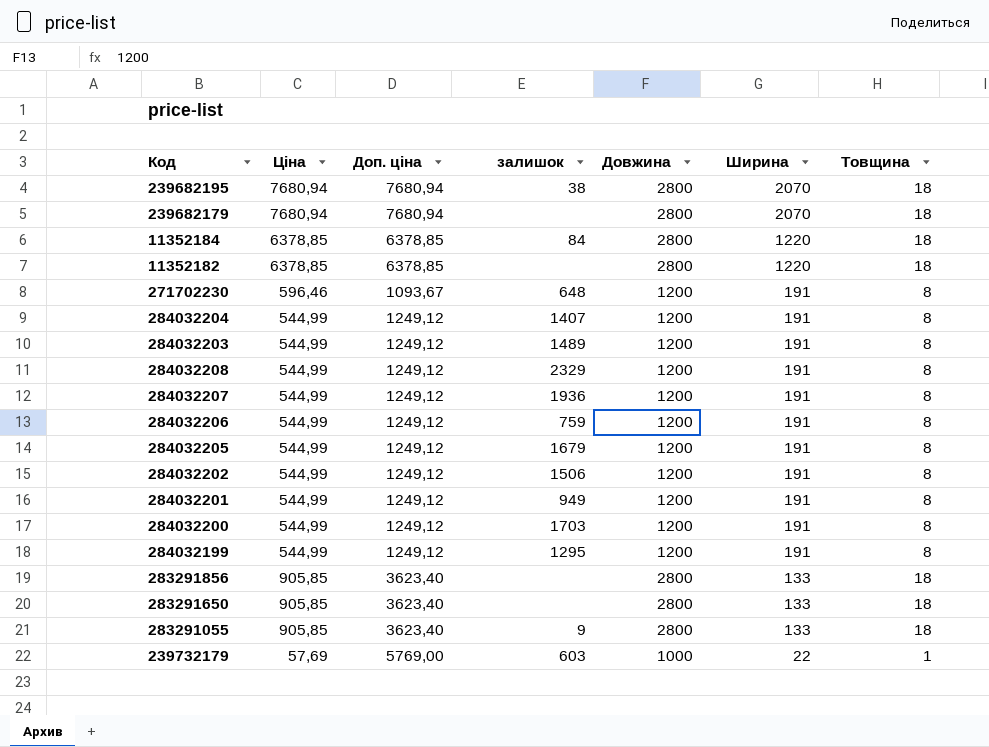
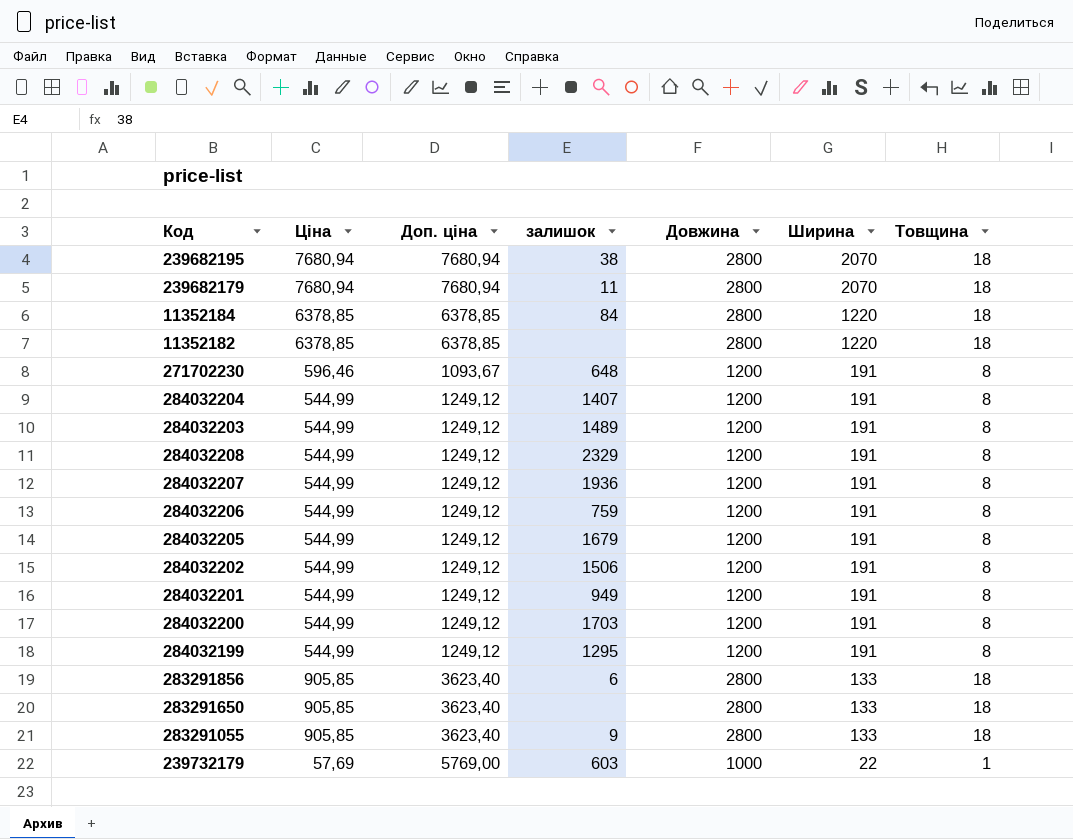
239682179 | залишок: none -> 11
283291856 | залишок: none -> 6

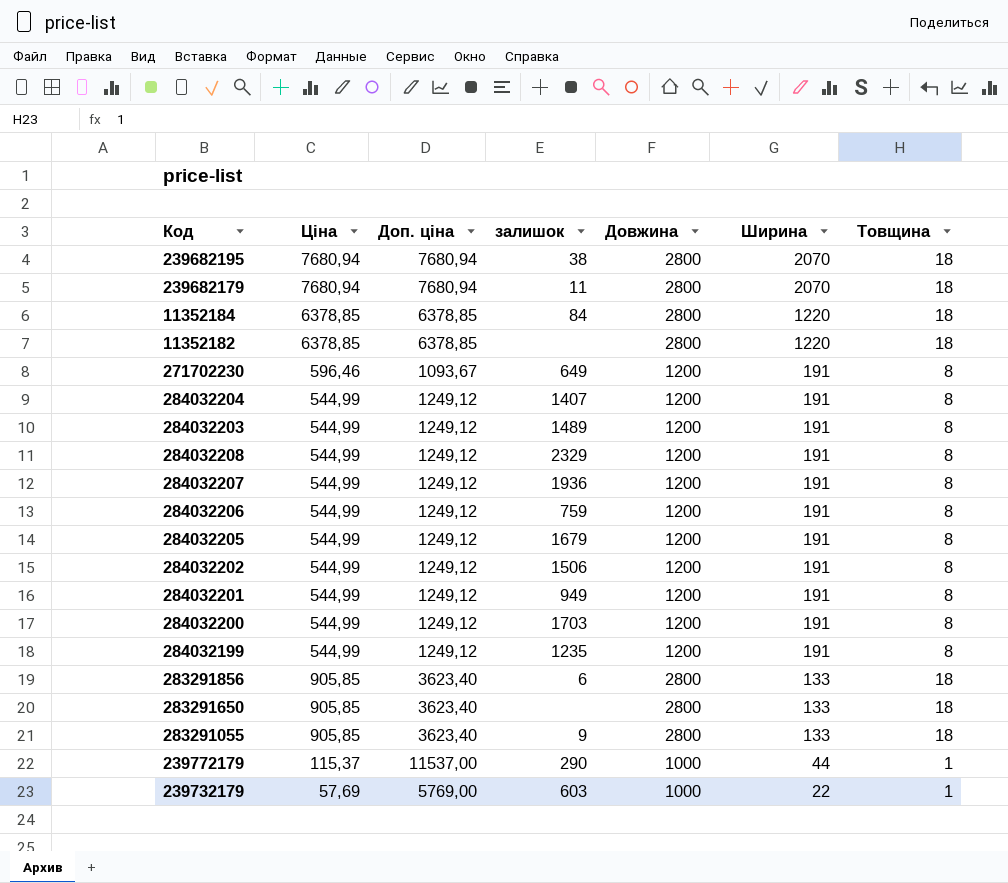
271702230 | залишок: 648 -> 649
284032199 | залишок: 1295 -> 1235
row 239772179: none -> 115,37 | 11537,00 | 290 | 1000 | 44 | 1

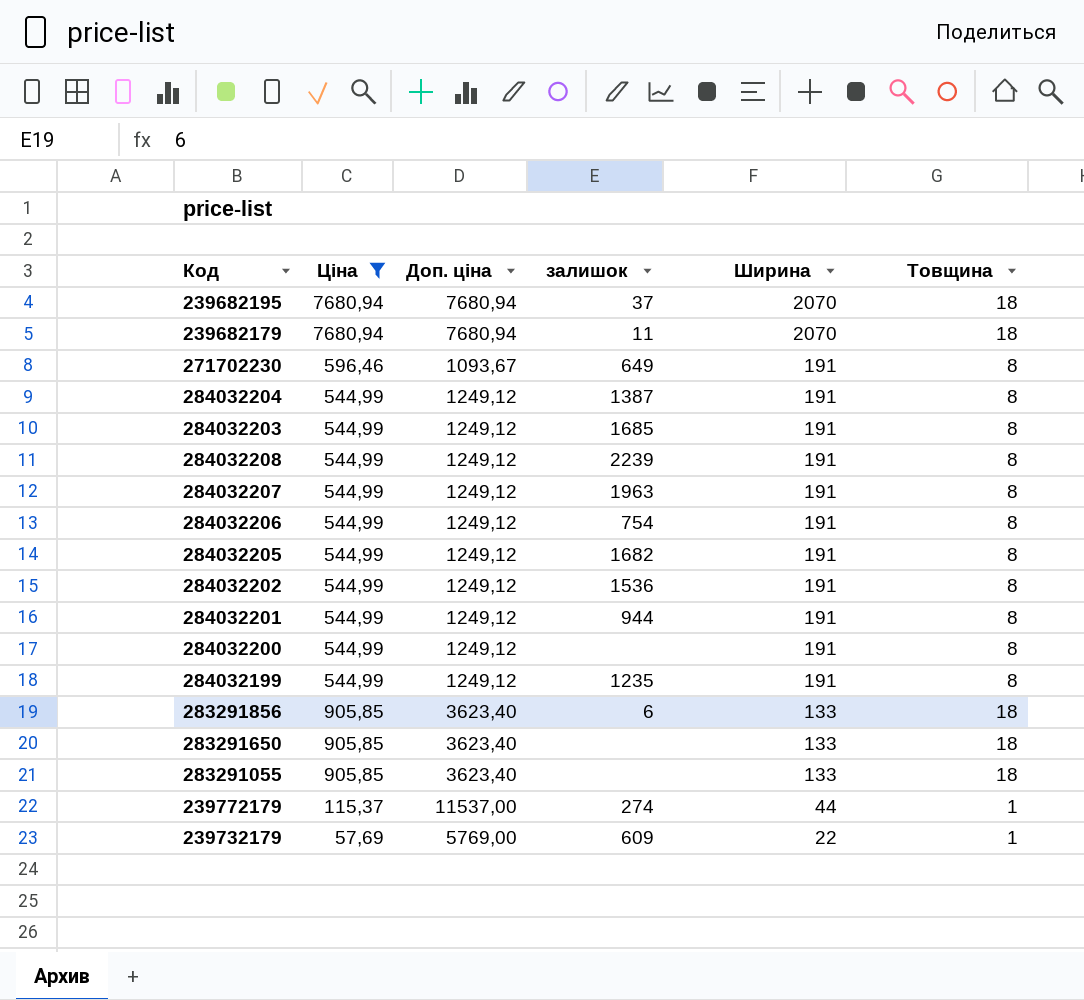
filter: none -> Ціна != 6378,85
column Довжина | position: 5 -> none
239682195 | залишок: 38 -> 37
284032204 | залишок: 1407 -> 1387
284032203 | залишок: 1489 -> 1685
284032208 | залишок: 2329 -> 2239
284032207 | залишок: 1936 -> 1963
284032206 | залишок: 759 -> 754
284032205 | залишок: 1679 -> 1682
284032202 | залишок: 1506 -> 1536
284032201 | залишок: 949 -> 944
284032200 | залишок: 1703 -> none
283291055 | залишок: 9 -> none
239772179 | залишок: 290 -> 274
239732179 | залишок: 603 -> 609

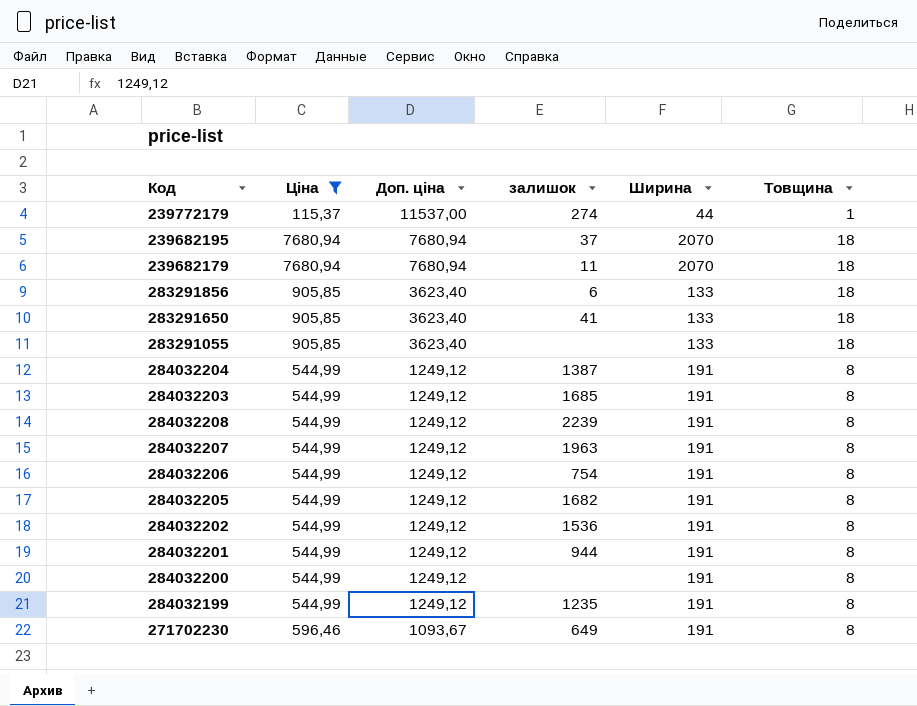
row order: Ширина descending -> Доп. ціна descending
row 239732179: 57,69 | 5769,00 | 609 | 22 | 1 -> none
283291650 | залишок: none -> 41

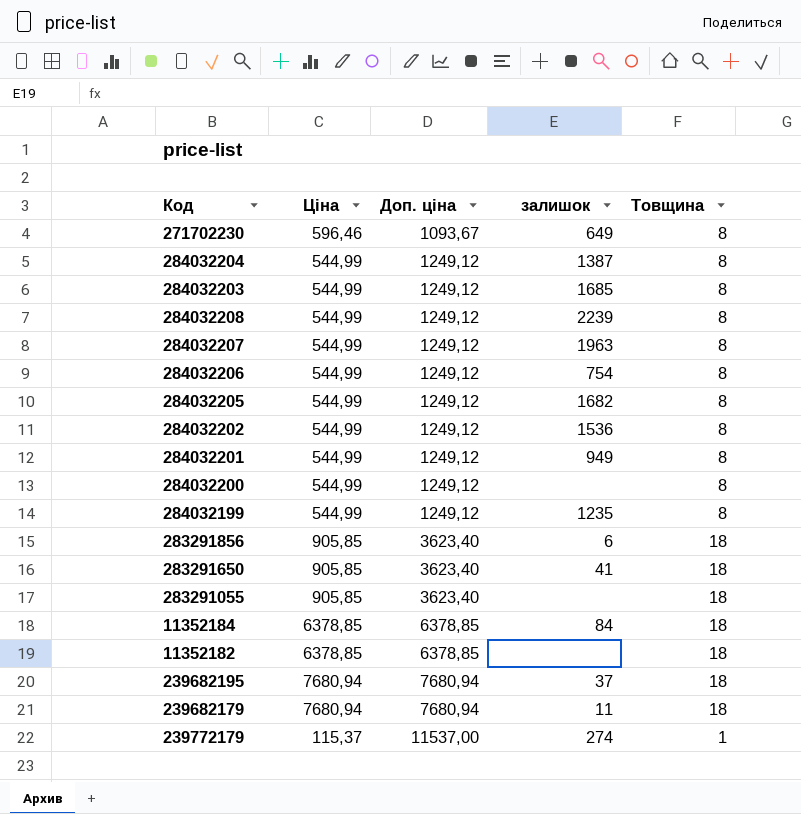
filter: Ціна != 6378,85 -> none
row order: Доп. ціна descending -> Доп. ціна ascending
column Ширина | position: 5 -> none
284032201 | залишок: 944 -> 949

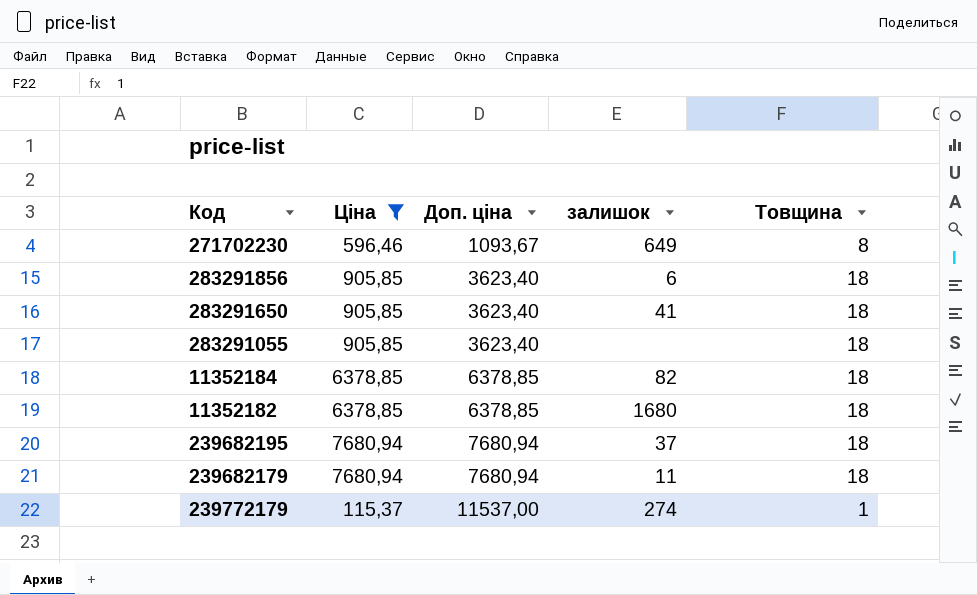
filter: none -> Ціна != 544,99
11352184 | залишок: 84 -> 82
11352182 | залишок: none -> 1680

